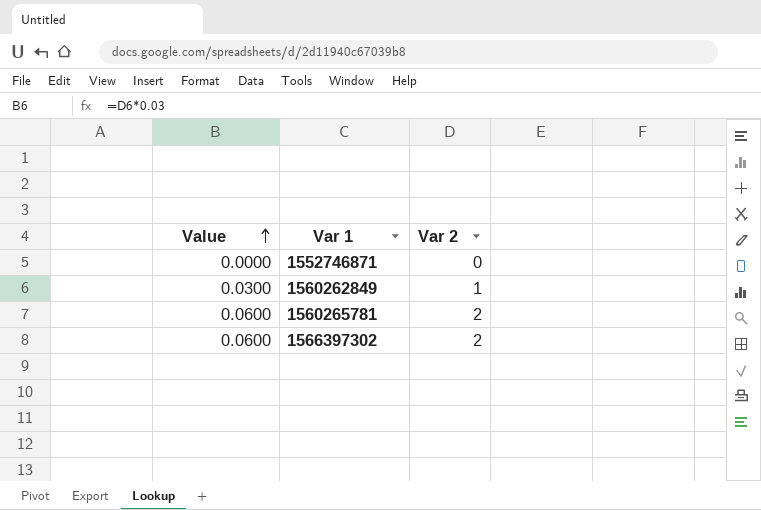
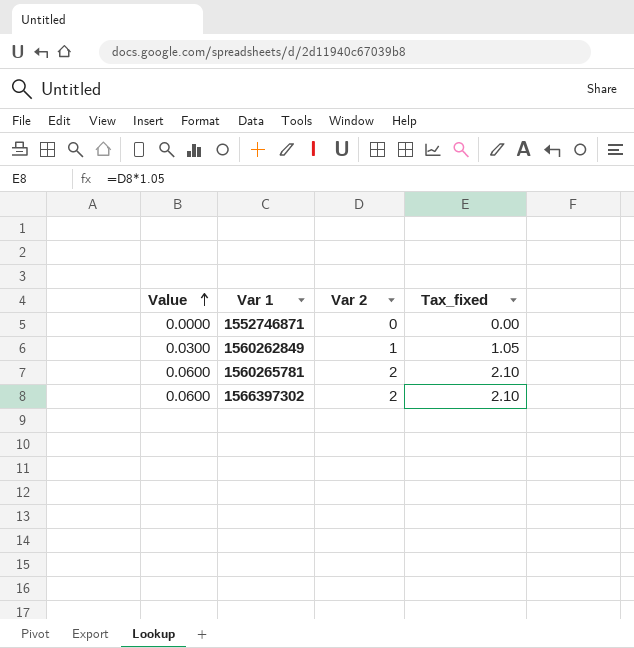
column Tax_fixed | formula: none -> [Var 2] * 1.05

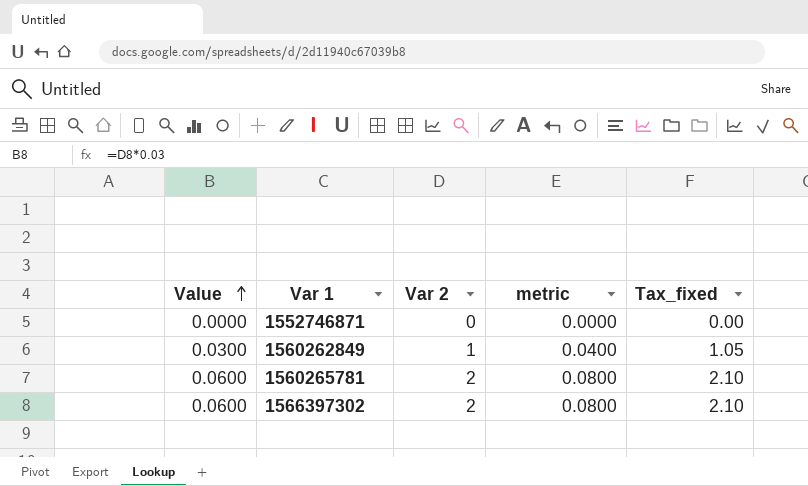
column metric | formula: none -> [Var 2] * 0.04

